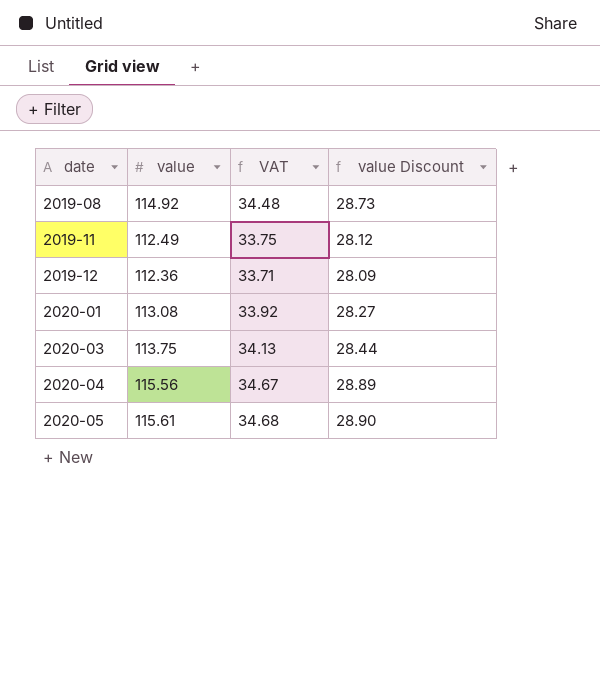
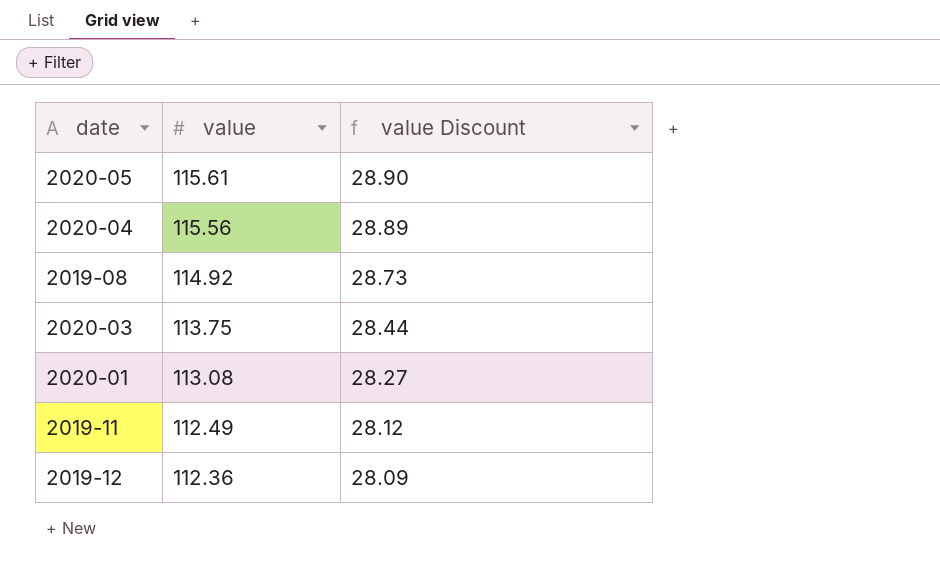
row order: date ascending -> value descending
column VAT | formula: [value] * 0.3 -> none

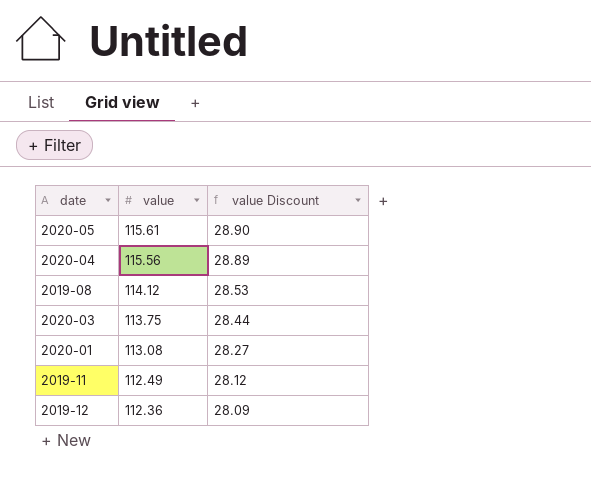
2019-08 | value: 114.92 -> 114.12
2019-08 | value Discount: 28.73 -> 28.53

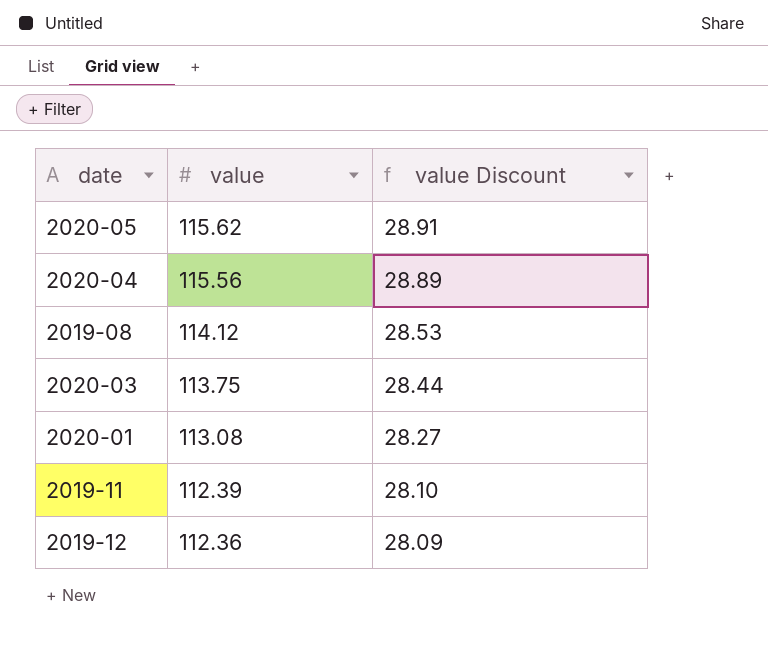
2020-05 | value: 115.61 -> 115.62
2020-05 | value Discount: 28.90 -> 28.91
2019-11 | value: 112.49 -> 112.39
2019-11 | value Discount: 28.12 -> 28.10

